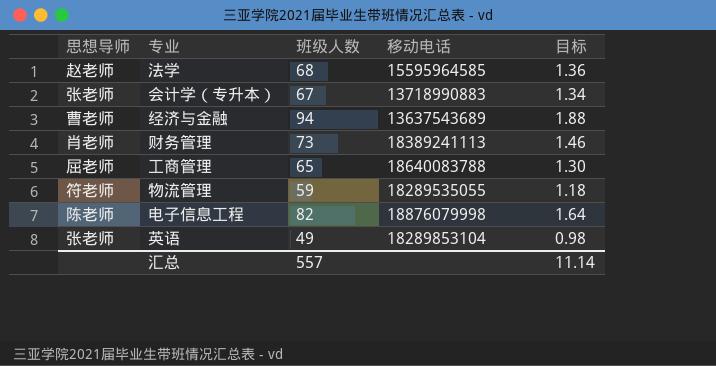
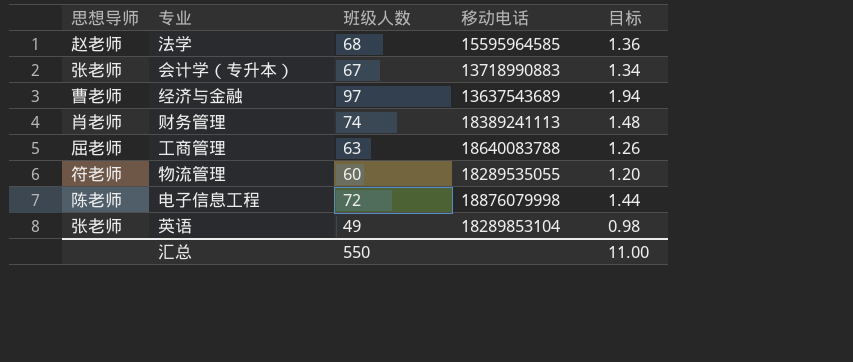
经济与金融 | 班级人数: 94 -> 97
经济与金融 | 目标: 1.88 -> 1.94
财务管理 | 班级人数: 73 -> 74
财务管理 | 目标: 1.46 -> 1.48
工商管理 | 班级人数: 65 -> 63
工商管理 | 目标: 1.30 -> 1.26
物流管理 | 班级人数: 59 -> 60
物流管理 | 目标: 1.18 -> 1.20
电子信息工程 | 班级人数: 82 -> 72
电子信息工程 | 目标: 1.64 -> 1.44
汇总 | 班级人数: 557 -> 550
汇总 | 目标: 11.14 -> 11.00

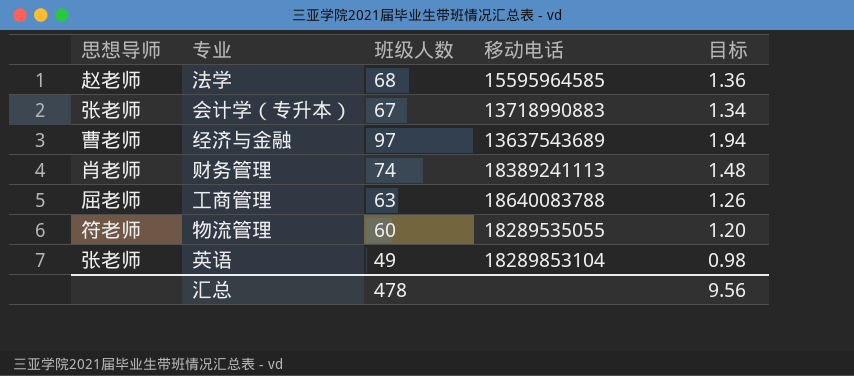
row 电子信息工程: 陈老师 | 72 | 18876079998 | 1.44 -> none
汇总 | 班级人数: 550 -> 478
汇总 | 目标: 11.00 -> 9.56

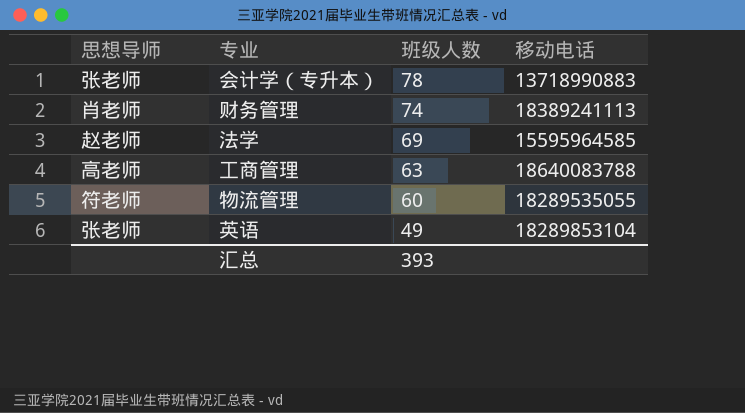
row order: none -> 班级人数 descending
column 目标 | formula: [班级人数] * 0.02 -> none
row 经济与金融: 曹老师 | 97 | 13637543689 | 1.94 -> none
会计学（专升本） | 班级人数: 67 -> 78
法学 | 班级人数: 68 -> 69
工商管理 | 思想导师: 屈老师 -> 高老师
汇总 | 班级人数: 478 -> 393

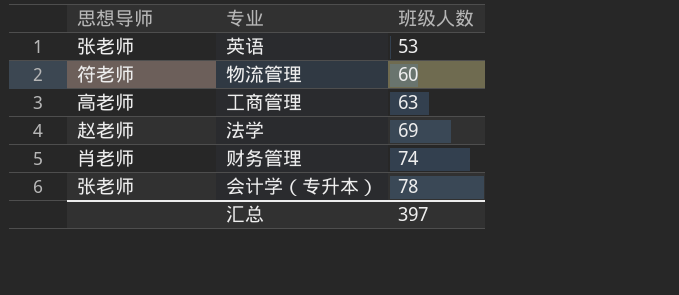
row order: 班级人数 descending -> 班级人数 ascending
column 移动电话 | position: 4 -> none
英语 | 班级人数: 49 -> 53
汇总 | 班级人数: 393 -> 397

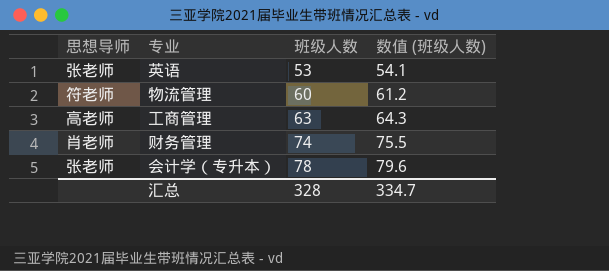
column 数值 (班级人数) | formula: none -> [班级人数] * 1.02
row 法学: 赵老师 | 69 -> none
汇总 | 班级人数: 397 -> 328

